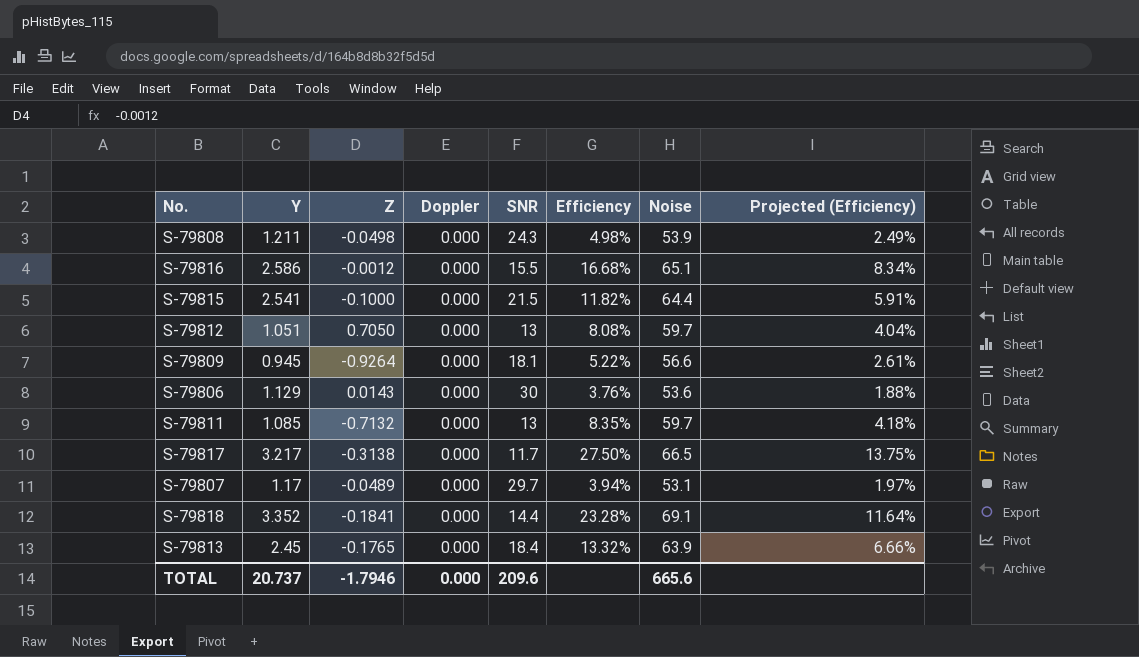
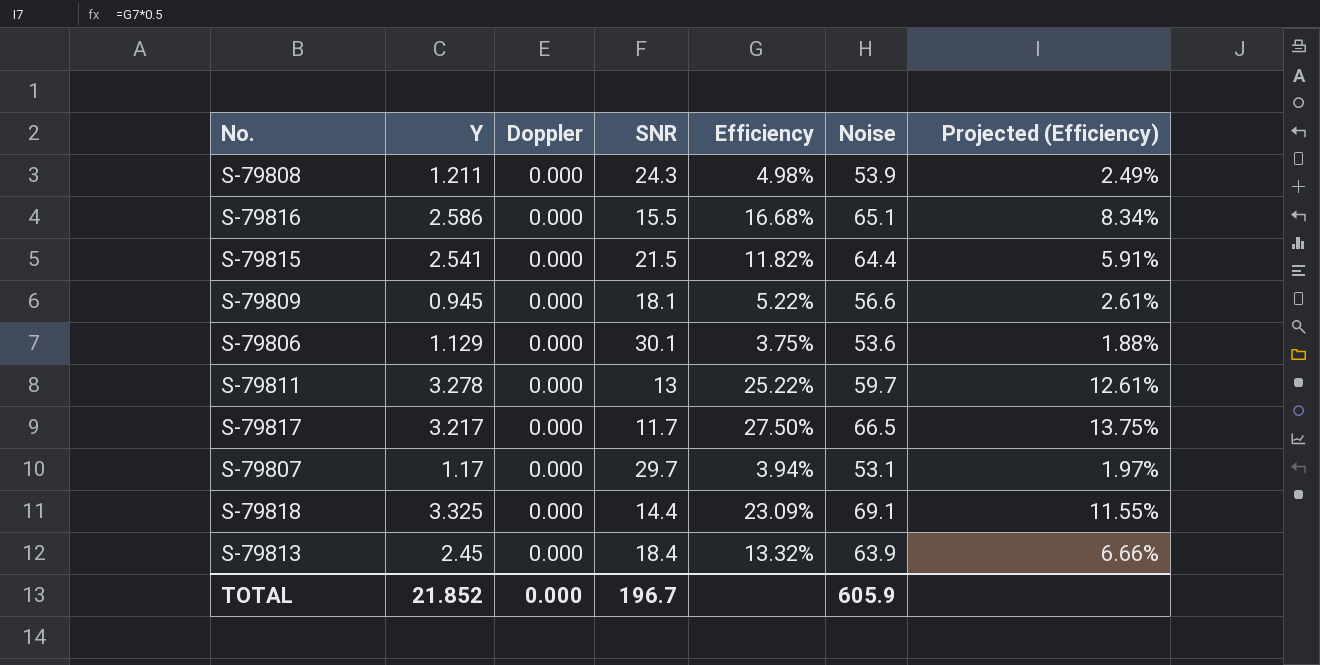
column Z | position: 3 -> none
row S-79812: 1.051 | 0.7050 | 0.000 | 13 | 8.08% | 59.7 | 4.04% -> none
S-79806 | SNR: 30 -> 30.1
S-79806 | Efficiency: 3.76% -> 3.75%
S-79811 | Y: 1.085 -> 3.278
S-79811 | Efficiency: 8.35% -> 25.22%
S-79811 | Projected (Efficiency): 4.18% -> 12.61%
S-79818 | Y: 3.352 -> 3.325
S-79818 | Efficiency: 23.28% -> 23.09%
S-79818 | Projected (Efficiency): 11.64% -> 11.55%
TOTAL | Y: 20.737 -> 21.852
TOTAL | SNR: 209.6 -> 196.7
TOTAL | Noise: 665.6 -> 605.9

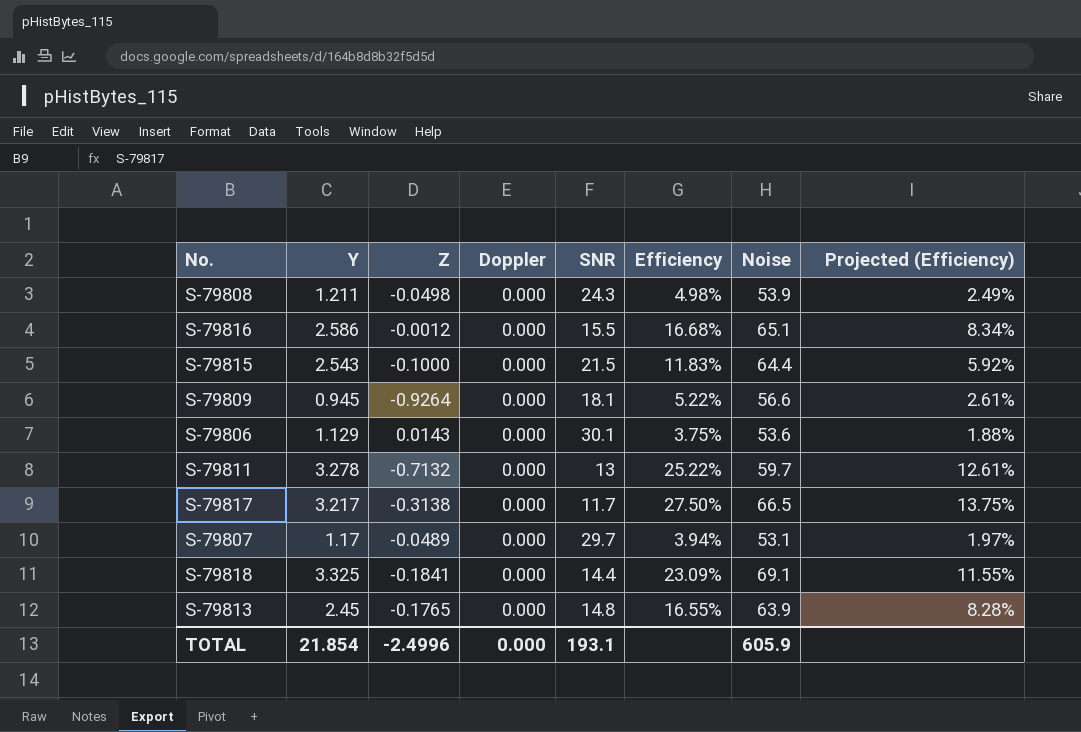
column Z | position: none -> 3
S-79815 | Y: 2.541 -> 2.543
S-79815 | Efficiency: 11.82% -> 11.83%
S-79815 | Projected (Efficiency): 5.91% -> 5.92%
S-79813 | SNR: 18.4 -> 14.8
S-79813 | Efficiency: 13.32% -> 16.55%
S-79813 | Projected (Efficiency): 6.66% -> 8.28%
TOTAL | Y: 21.852 -> 21.854
TOTAL | SNR: 196.7 -> 193.1

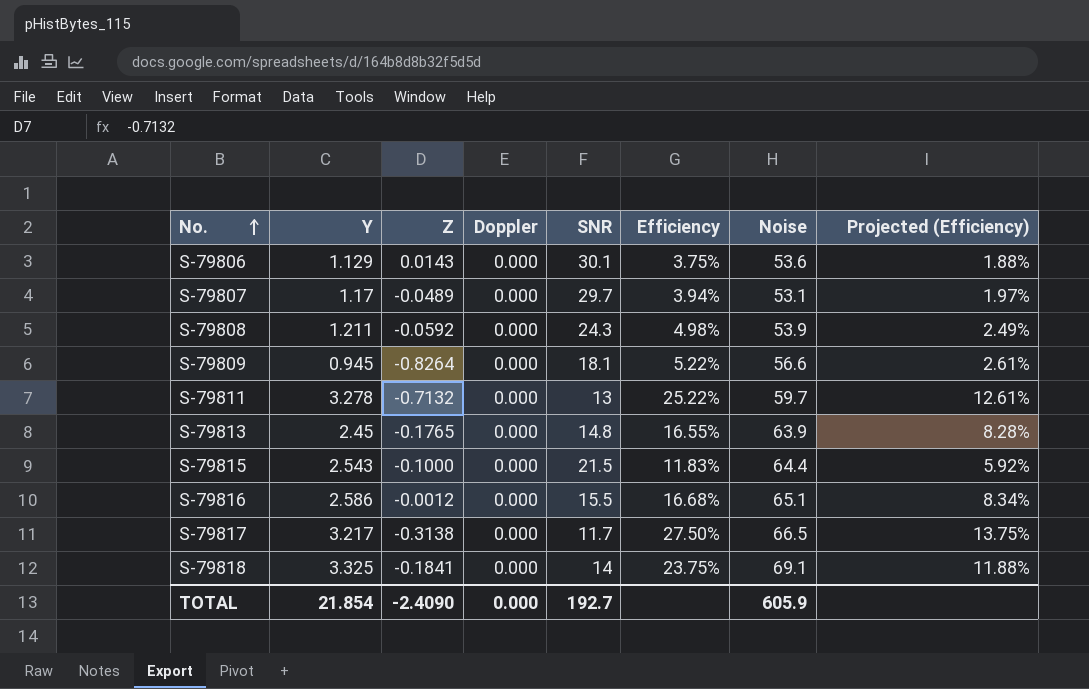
row order: none -> No. ascending
S-79808 | Z: -0.0498 -> -0.0592
S-79809 | Z: -0.9264 -> -0.8264
S-79818 | SNR: 14.4 -> 14
S-79818 | Efficiency: 23.09% -> 23.75%
S-79818 | Projected (Efficiency): 11.55% -> 11.88%
TOTAL | Z: -2.4996 -> -2.4090
TOTAL | SNR: 193.1 -> 192.7

